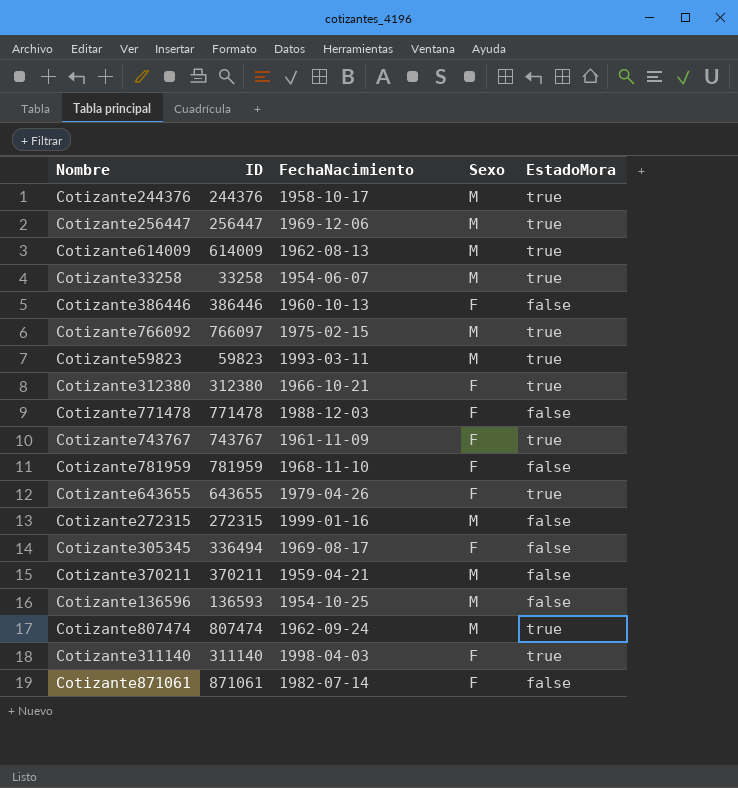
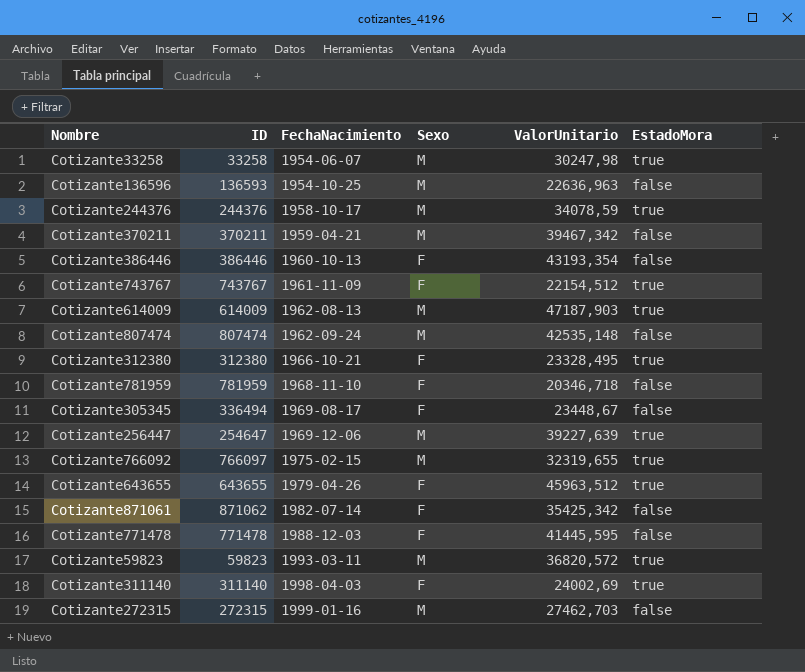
row order: none -> FechaNacimiento ascending
column ValorUnitario | position: none -> 5
Cotizante807474 | EstadoMora: true -> false
Cotizante256447 | ID: 256447 -> 254647
Cotizante871061 | ID: 871061 -> 871062

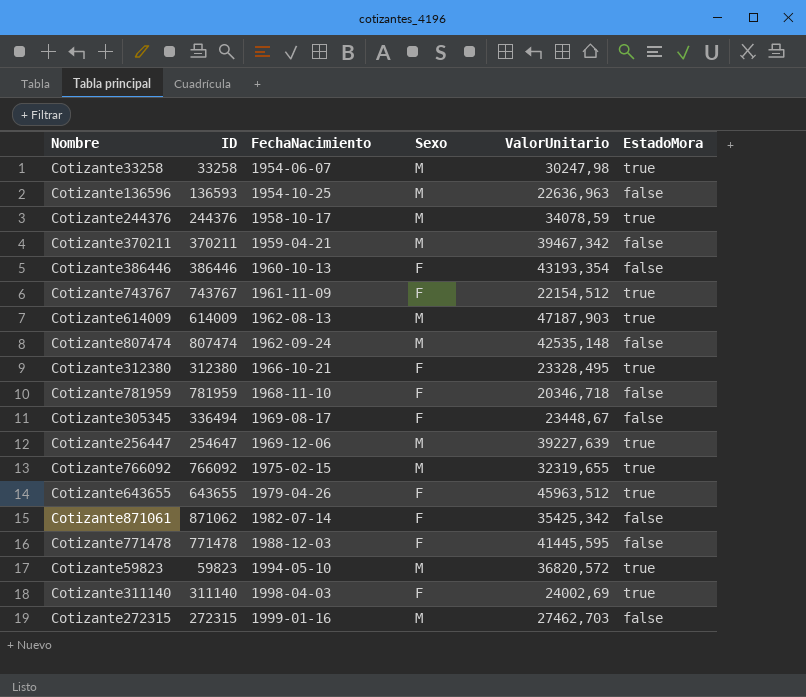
Cotizante766092 | ID: 766097 -> 766092
Cotizante59823 | FechaNacimiento: 1993-03-11 -> 1994-05-10

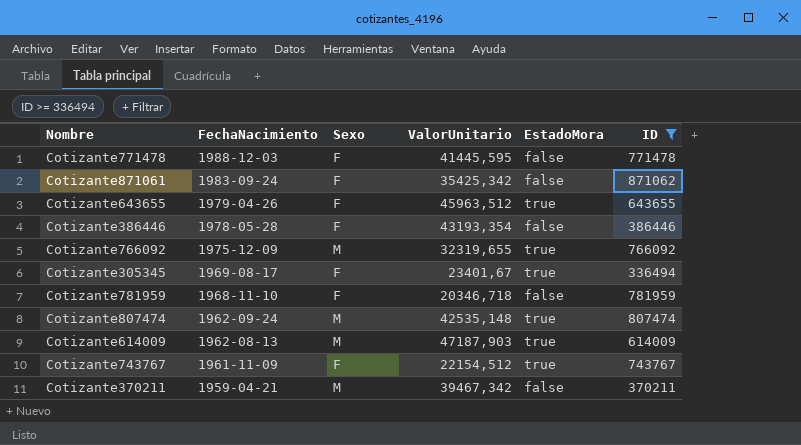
filter: none -> ID >= 336494
row order: FechaNacimiento ascending -> FechaNacimiento descending
column ID | position: 2 -> 6
Cotizante871061 | FechaNacimiento: 1982-07-14 -> 1983-09-24
Cotizante386446 | FechaNacimiento: 1960-10-13 -> 1978-05-28
Cotizante766092 | FechaNacimiento: 1975-02-15 -> 1975-12-09
Cotizante305345 | ValorUnitario: 23448,67 -> 23401,67
Cotizante305345 | EstadoMora: false -> true
Cotizante807474 | EstadoMora: false -> true

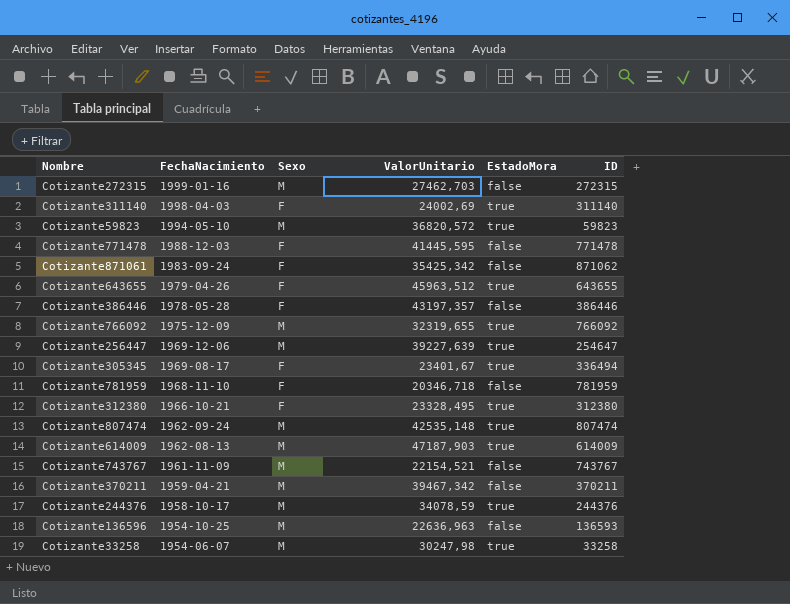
filter: ID >= 336494 -> none
Cotizante386446 | ValorUnitario: 43193,354 -> 43197,357
Cotizante743767 | Sexo: F -> M
Cotizante743767 | ValorUnitario: 22154,512 -> 22154,521
Cotizante743767 | EstadoMora: true -> false

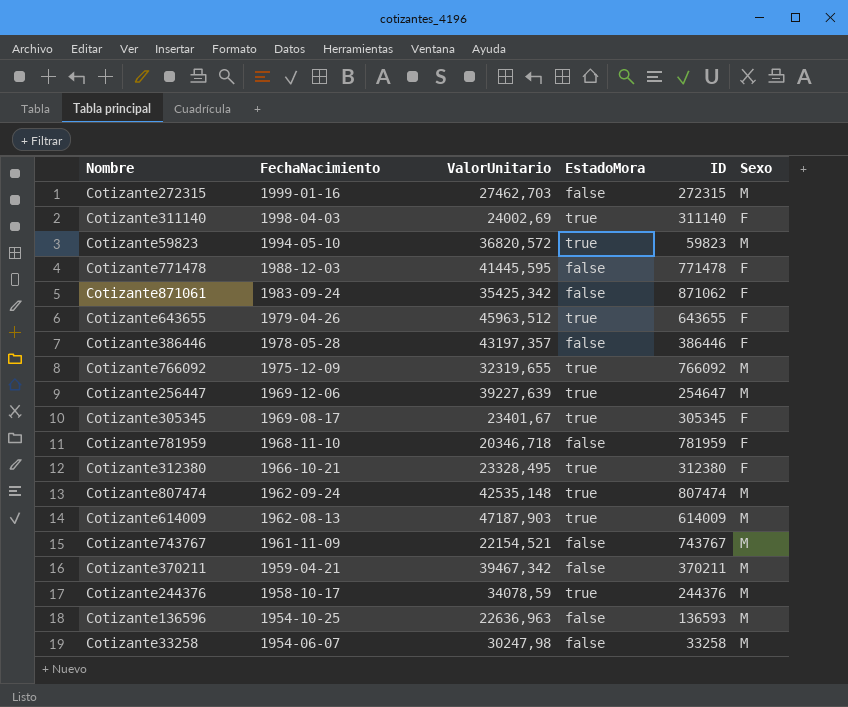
column Sexo | position: 3 -> 6
Cotizante305345 | ID: 336494 -> 305345
Cotizante33258 | EstadoMora: true -> false

